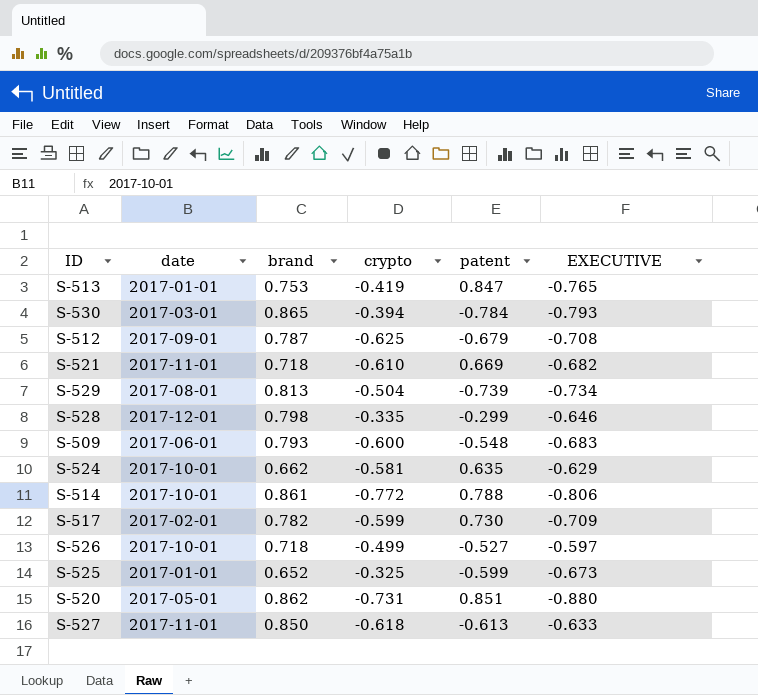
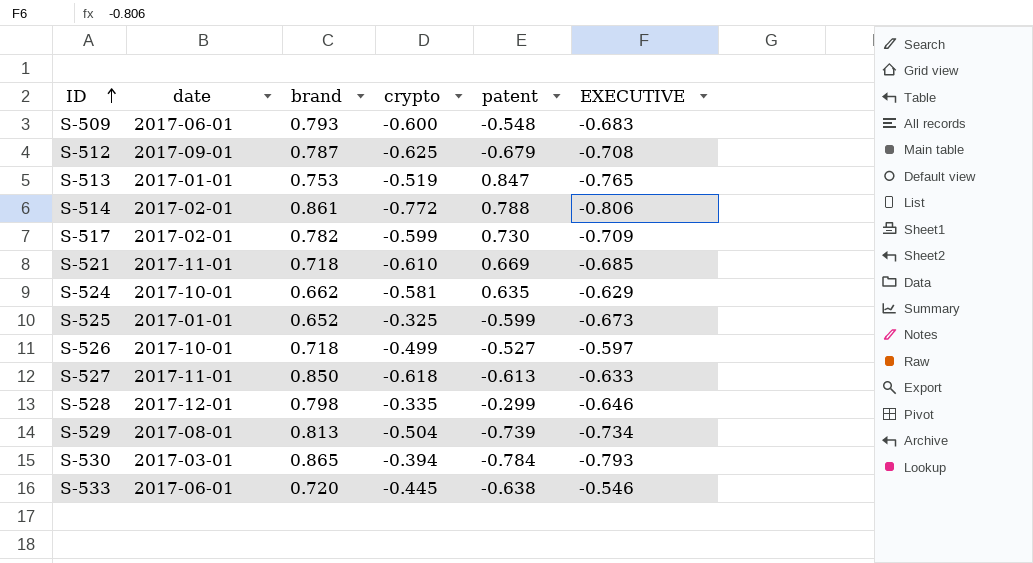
row order: none -> ID ascending
row S-520: 2017-05-01 | 0.862 | -0.731 | 0.851 | -0.880 -> none
S-513 | crypto: -0.419 -> -0.519
S-514 | date: 2017-10-01 -> 2017-02-01
S-521 | EXECUTIVE: -0.682 -> -0.685
row S-533: none -> 2017-06-01 | 0.720 | -0.445 | -0.638 | -0.546

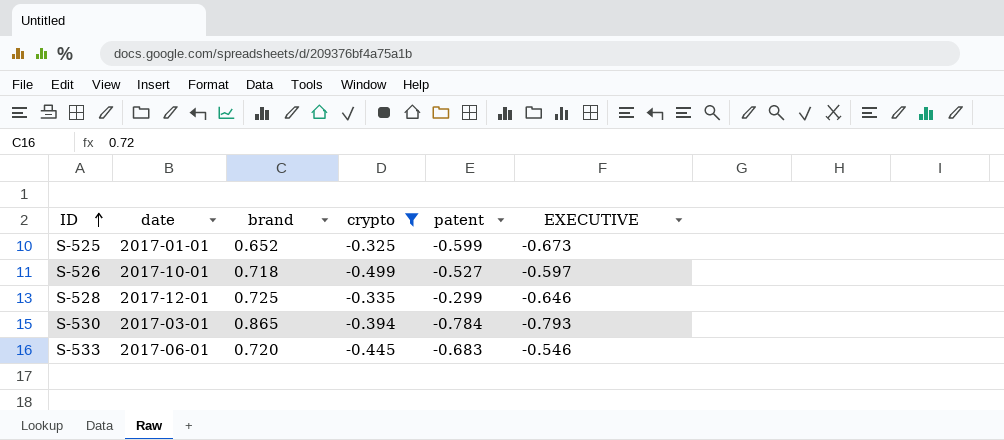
filter: none -> crypto >= -0.499
S-528 | brand: 0.798 -> 0.725
S-533 | patent: -0.638 -> -0.683

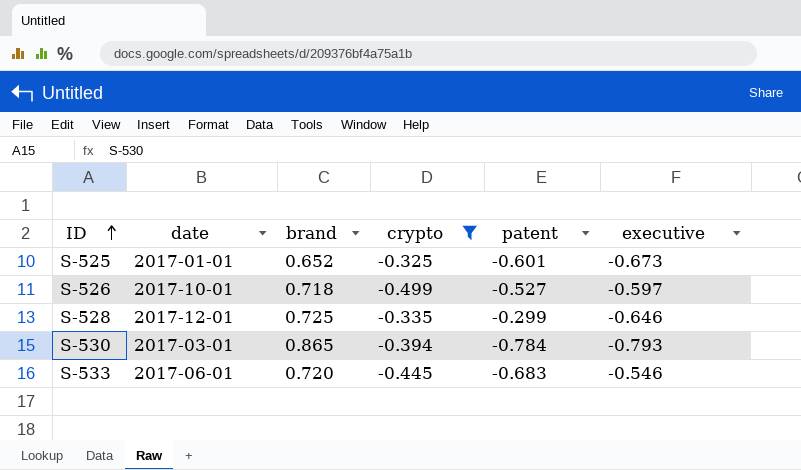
column name: EXECUTIVE -> executive
S-525 | patent: -0.599 -> -0.601

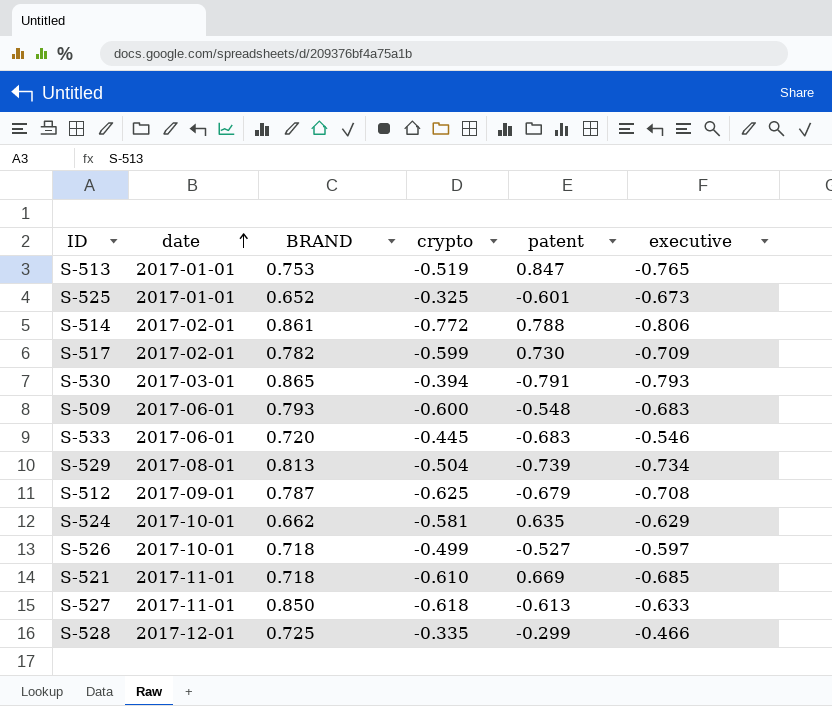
filter: crypto >= -0.499 -> none
row order: ID ascending -> date ascending
column name: brand -> BRAND
S-530 | patent: -0.784 -> -0.791
S-528 | executive: -0.646 -> -0.466

